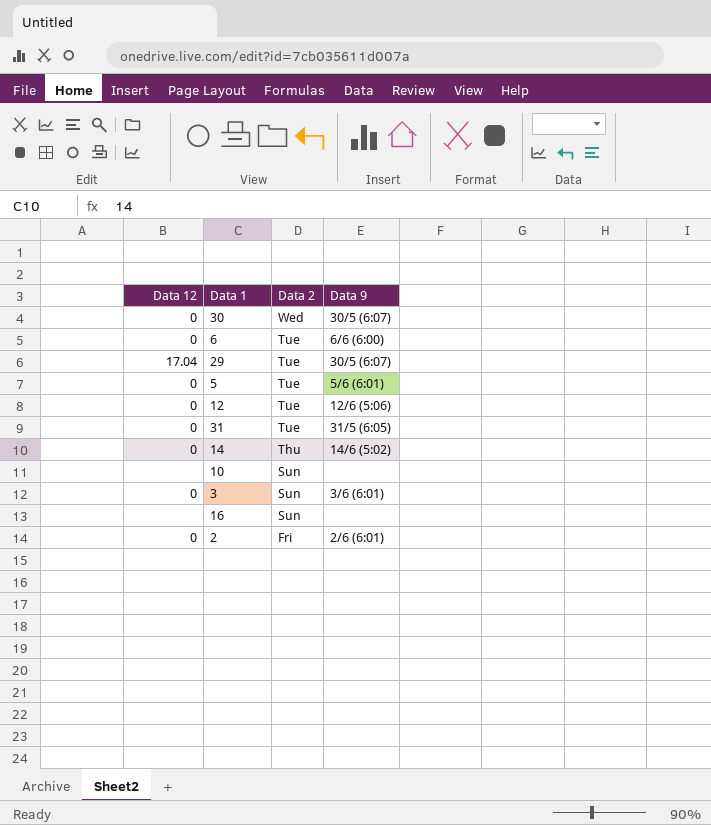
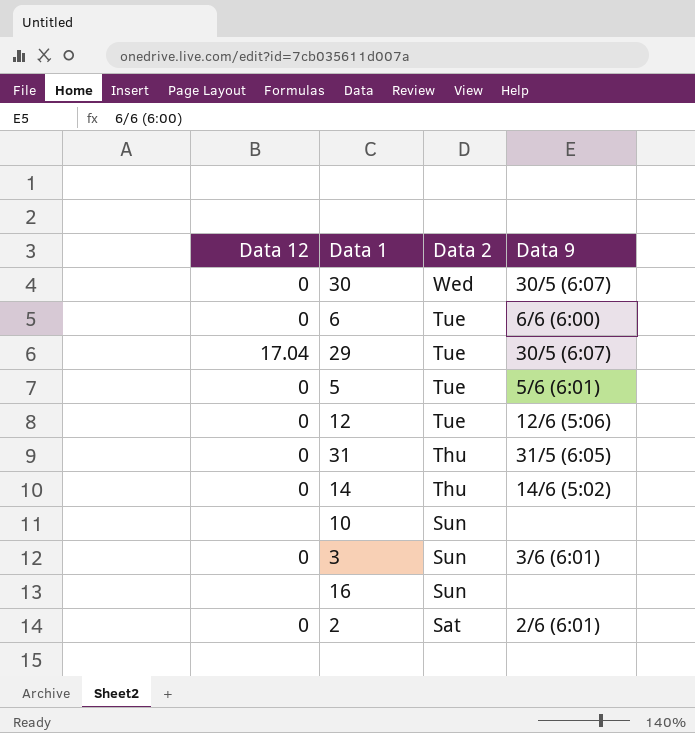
31 | Data 2: Tue -> Thu
2 | Data 2: Fri -> Sat

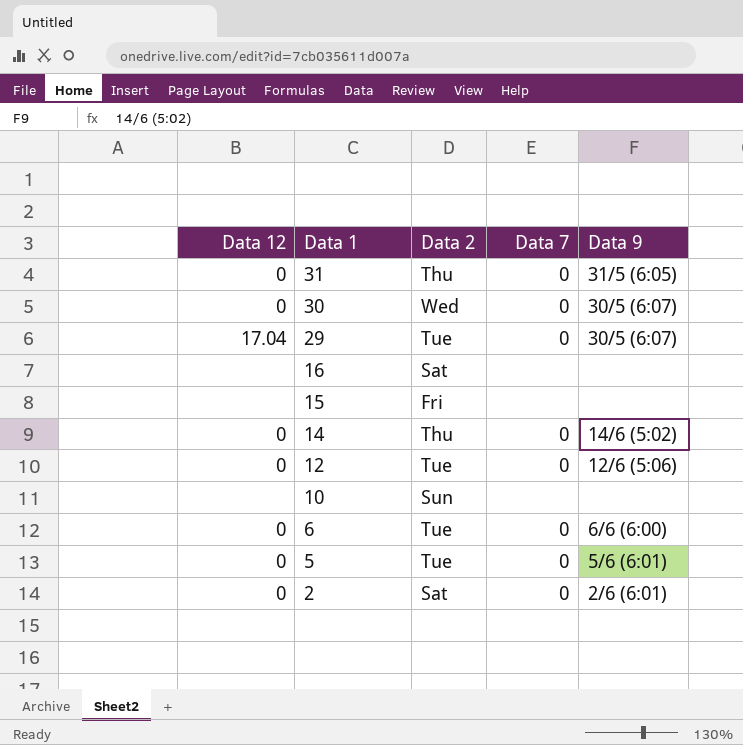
row order: Data 2 descending -> Data 1 descending
column Data 7 | position: none -> 4
row 3: 0 | Sun | 3/6 (6:01) -> none
16 | Data 2: Sun -> Sat
row 15: none -> none | Fri | none | none

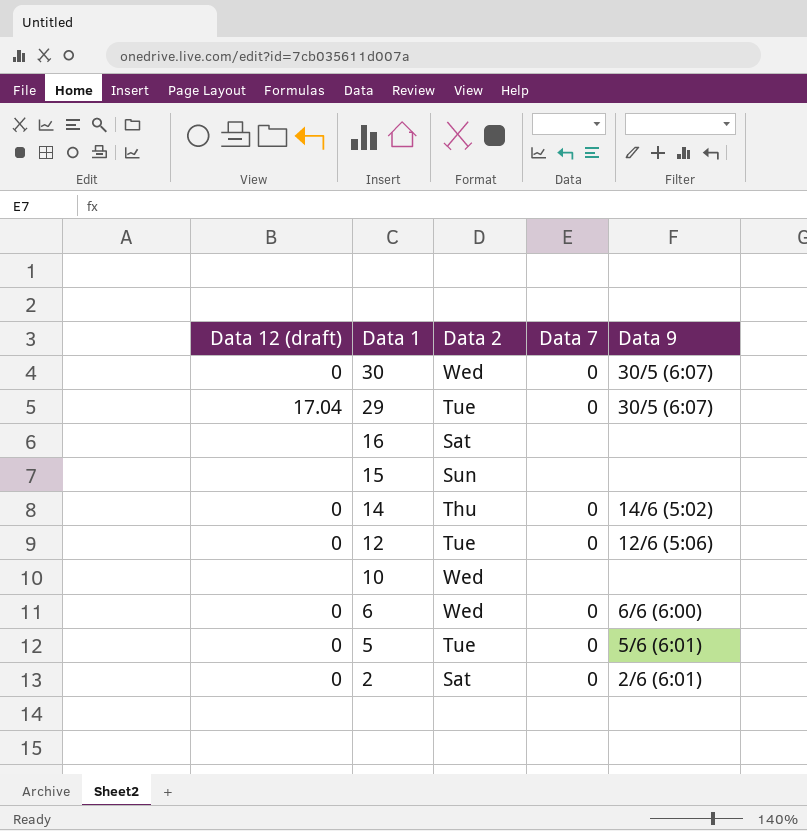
column name: Data 12 -> Data 12 (draft)
row 31: 0 | Thu | 0 | 31/5 (6:05) -> none
15 | Data 2: Fri -> Sun
10 | Data 2: Sun -> Wed
6 | Data 2: Tue -> Wed

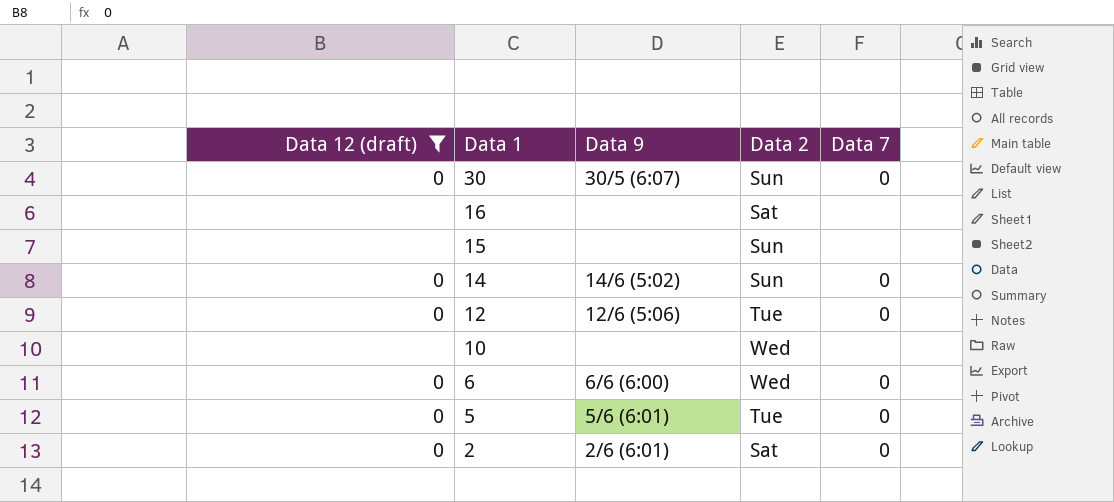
filter: none -> Data 12 (draft) != 17.04
column Data 9 | position: 5 -> 3
30 | Data 2: Wed -> Sun
14 | Data 2: Thu -> Sun

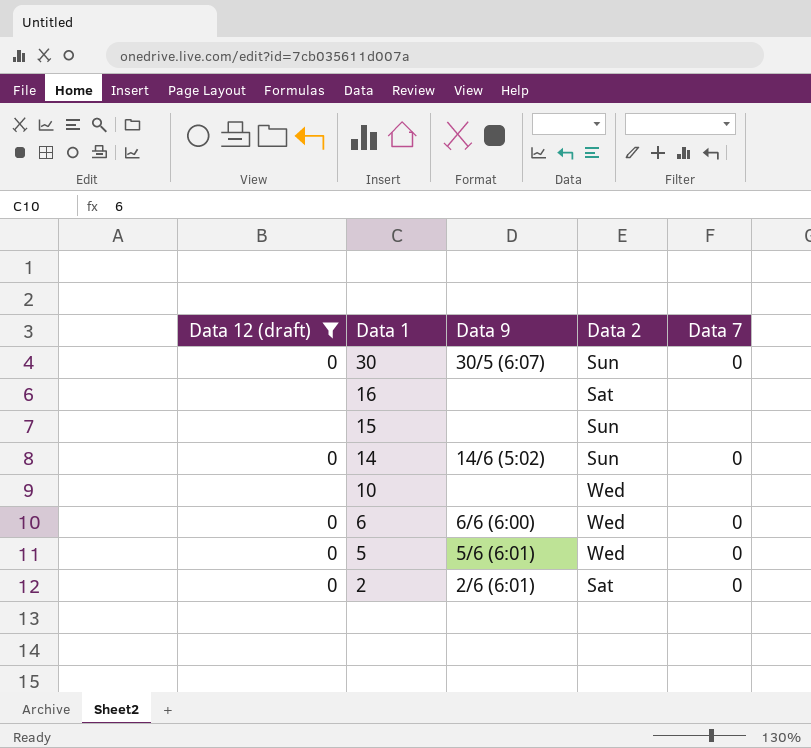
row 12: 0 | 12/6 (5:06) | Tue | 0 -> none
5 | Data 2: Tue -> Wed

